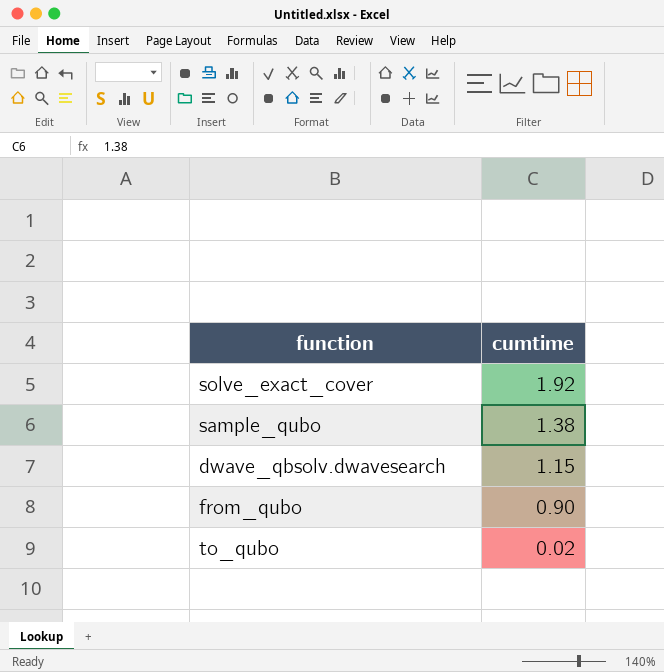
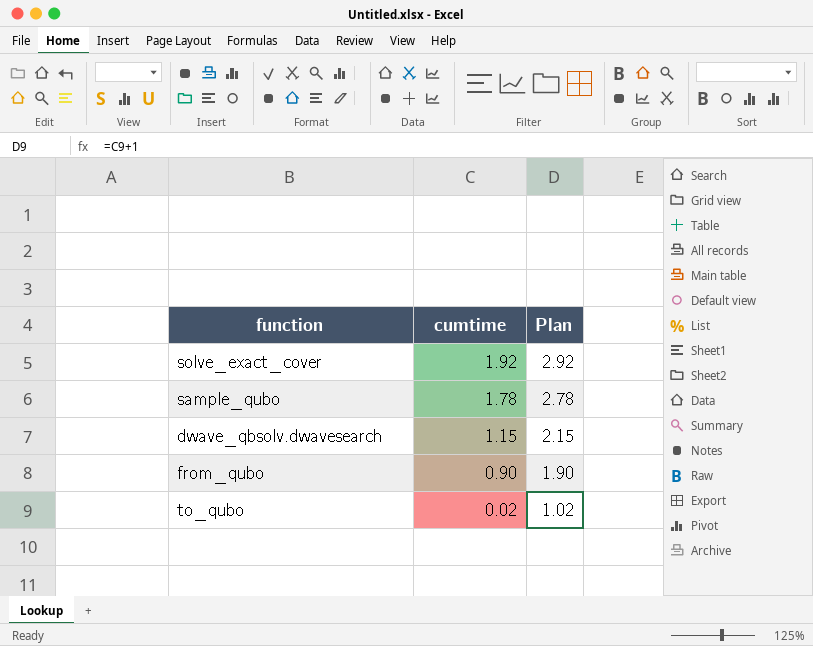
column Plan | formula: none -> [cumtime] + 1
sample_qubo | cumtime: 1.38 -> 1.78

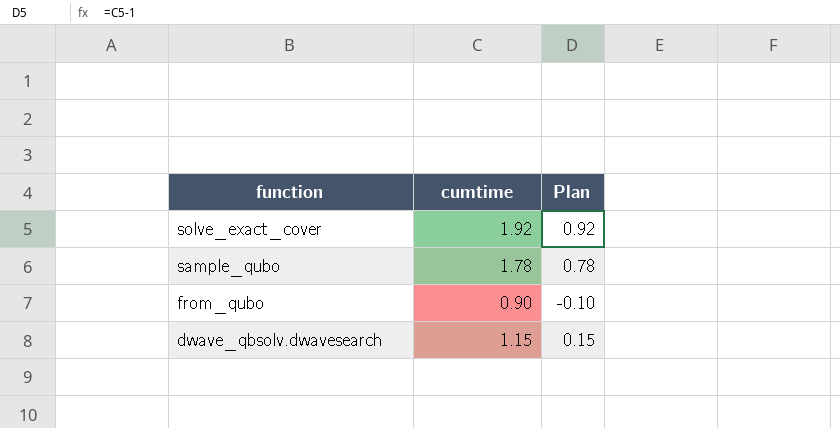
row order: cumtime descending -> function descending
column Plan | formula: [cumtime] + 1 -> [cumtime] - 1
row to_qubo: 0.02 | 1.02 -> none

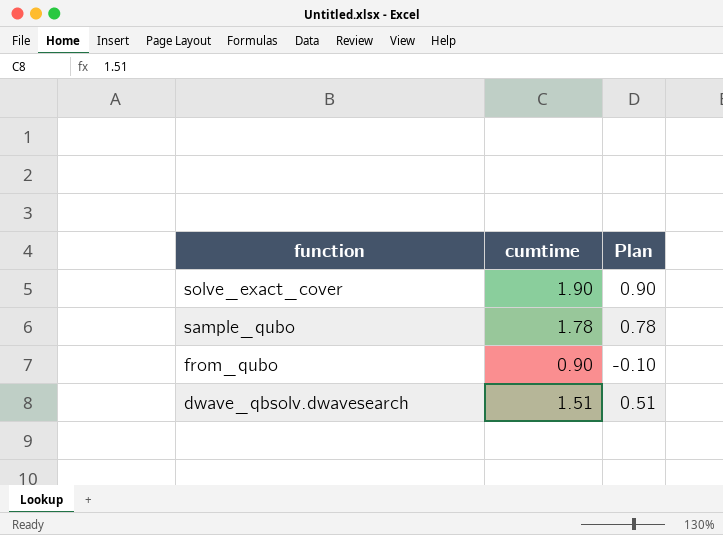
solve_exact_cover | cumtime: 1.92 -> 1.90
solve_exact_cover | Plan: 0.92 -> 0.90
dwave_qbsolv.dwavesearch | cumtime: 1.15 -> 1.51
dwave_qbsolv.dwavesearch | Plan: 0.15 -> 0.51

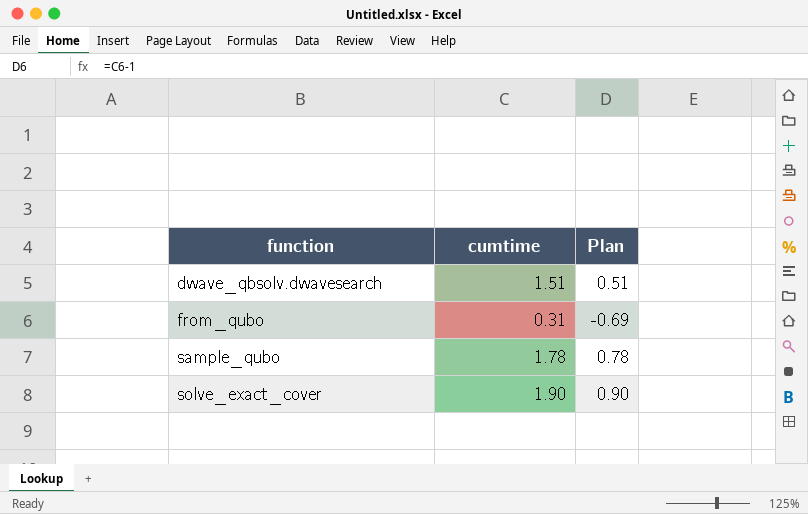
row order: function descending -> function ascending
from_qubo | cumtime: 0.90 -> 0.31
from_qubo | Plan: -0.10 -> -0.69

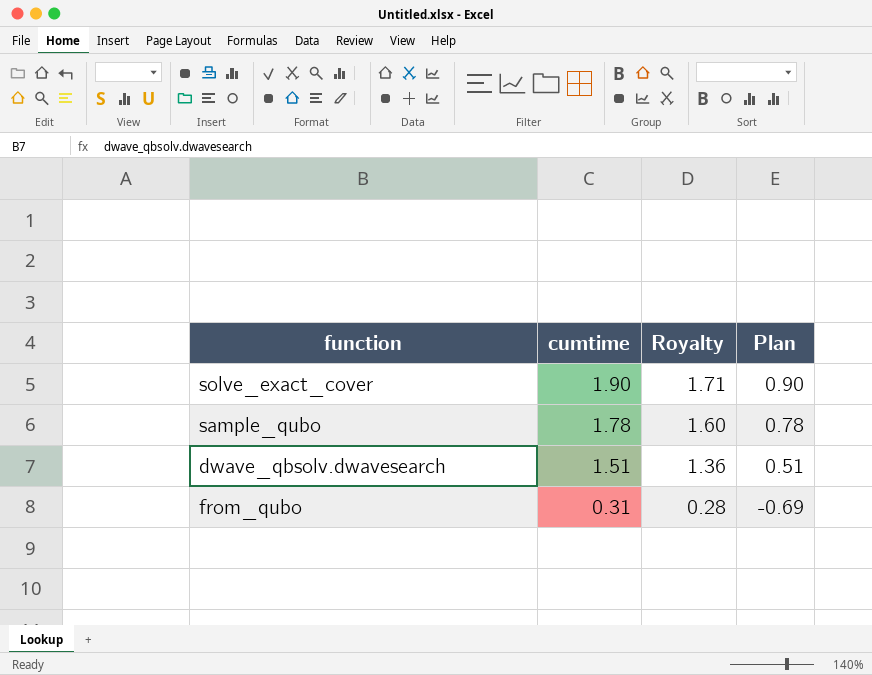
row order: function ascending -> cumtime descending
column Royalty | formula: none -> [cumtime] * 0.9

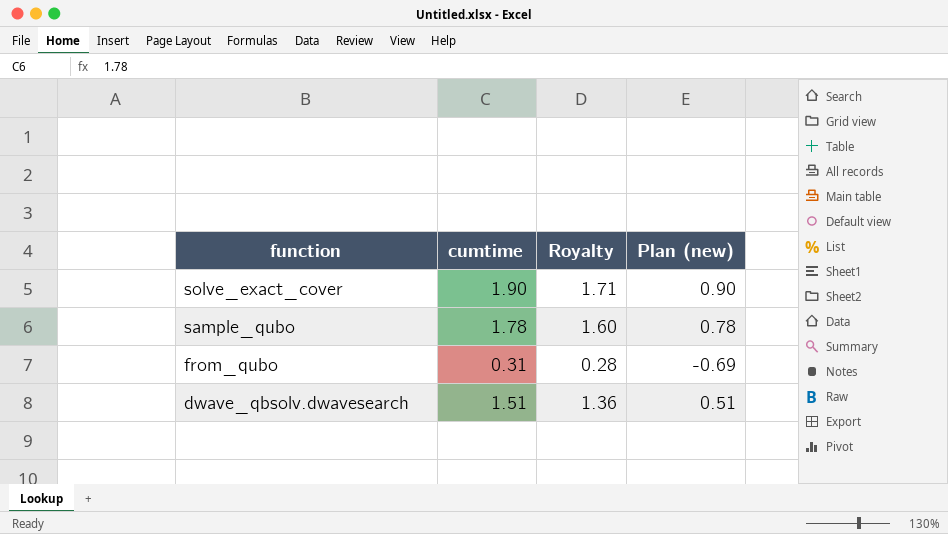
row order: cumtime descending -> function descending
column name: Plan -> Plan (new)

